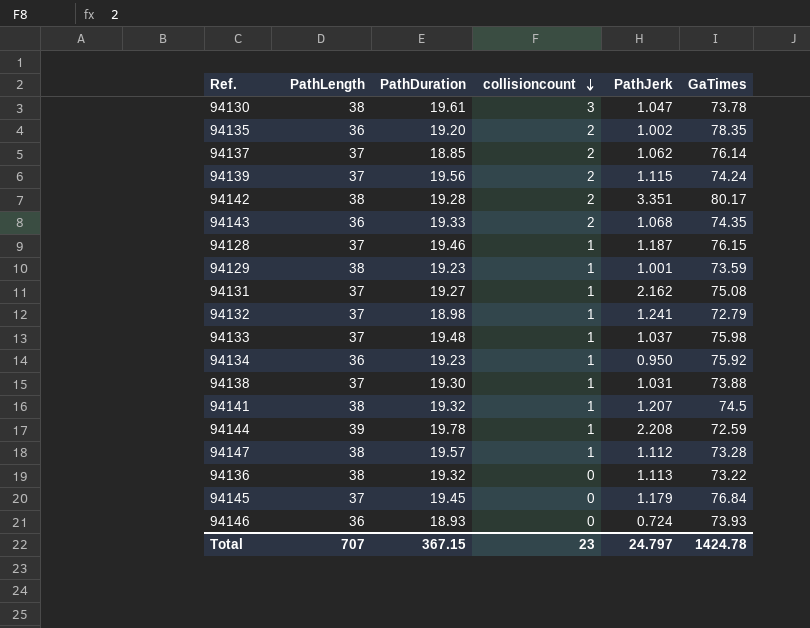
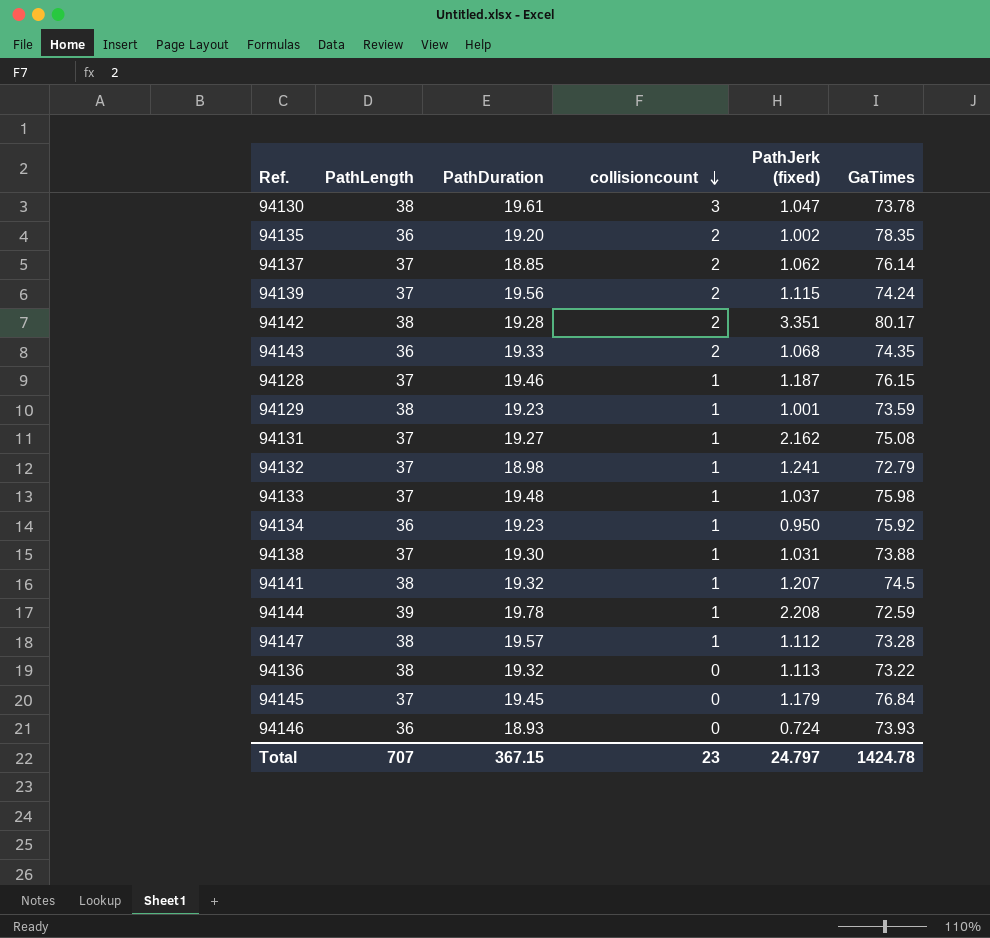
column name: PathJerk -> PathJerk (fixed)

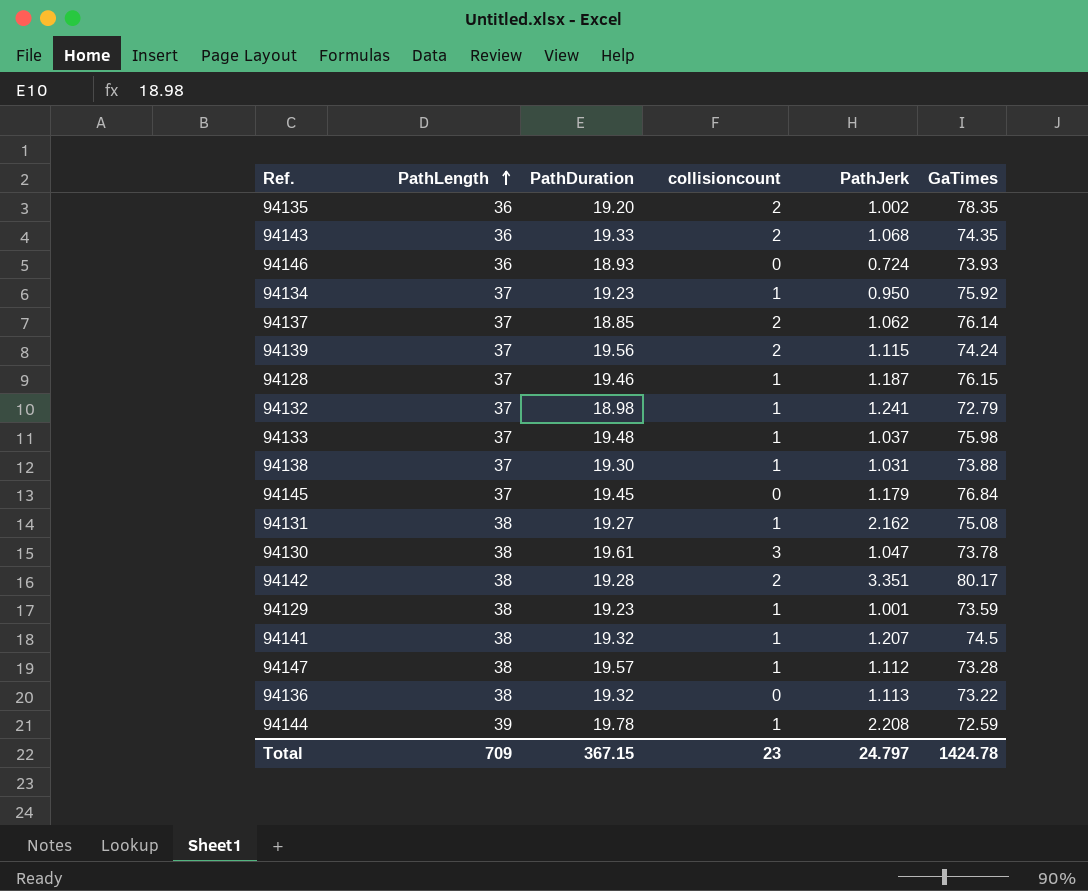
row order: collisioncount descending -> PathLength ascending
column name: PathJerk (fixed) -> PathJerk
94134 | PathLength: 36 -> 37
94131 | PathLength: 37 -> 38
Total | PathLength: 707 -> 709

